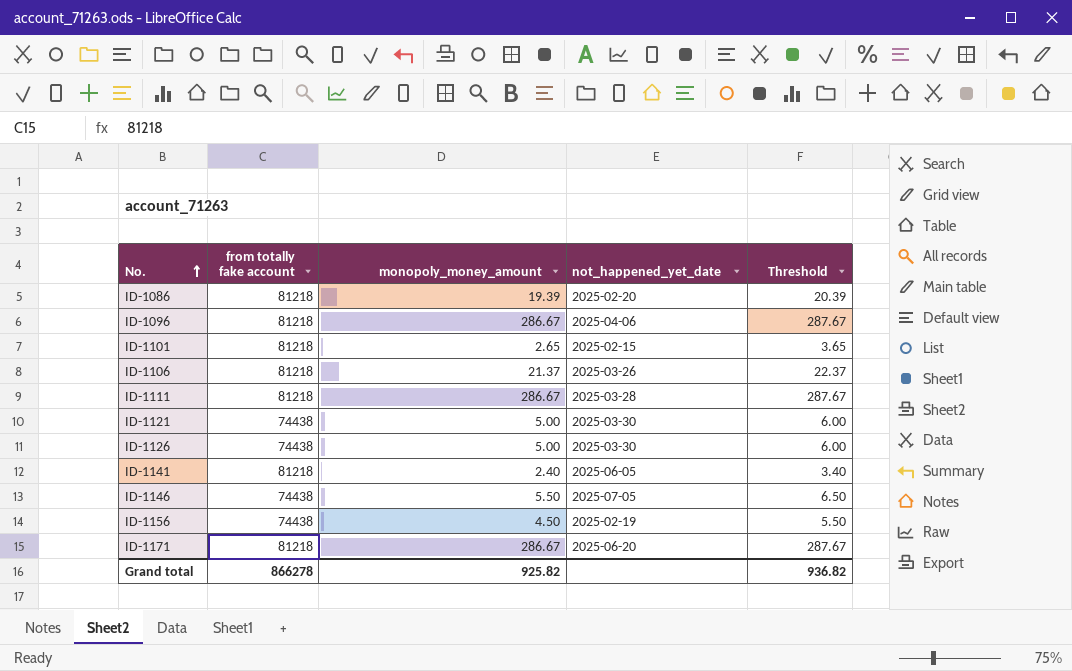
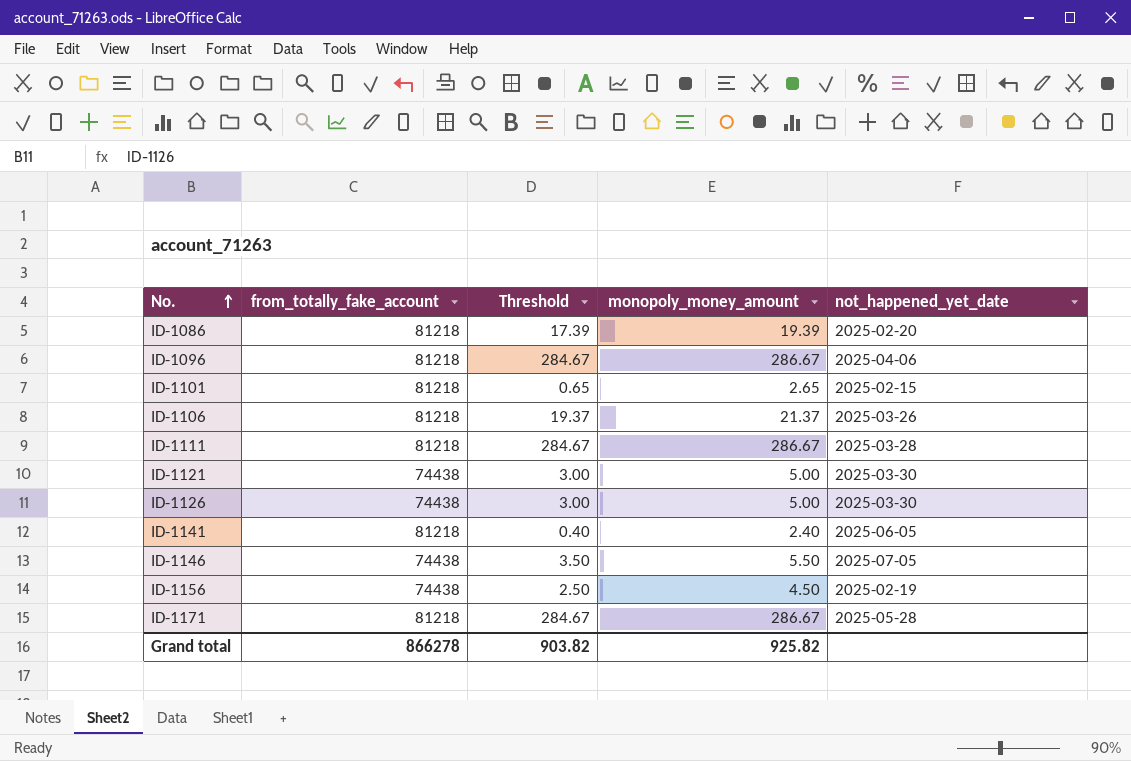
column name: from totally fake account -> from_totally_fake_account
column Threshold | formula: [monopoly_money_amount] + 1 -> [monopoly_money_amount] - 2
column Threshold | position: 5 -> 3
ID-1171 | not_happened_yet_date: 2025-06-20 -> 2025-05-28
Grand total | Threshold: 936.82 -> 903.82

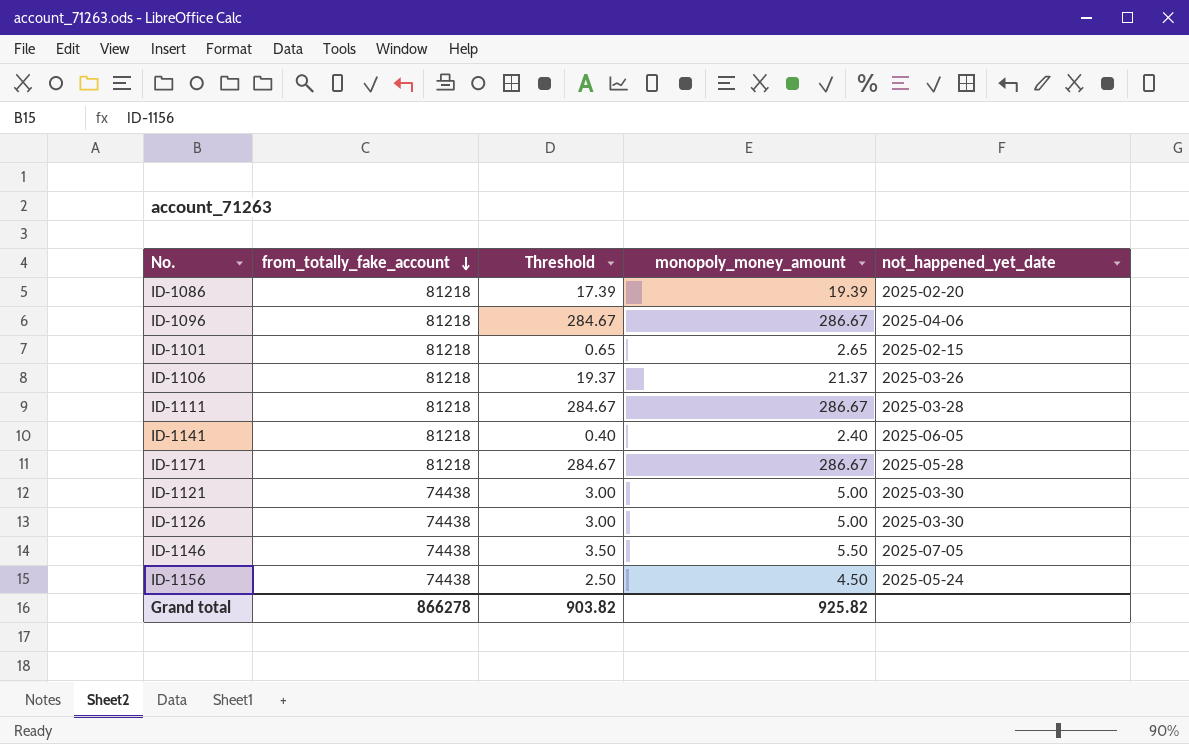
row order: No. ascending -> from_totally_fake_account descending
ID-1156 | not_happened_yet_date: 2025-02-19 -> 2025-05-24

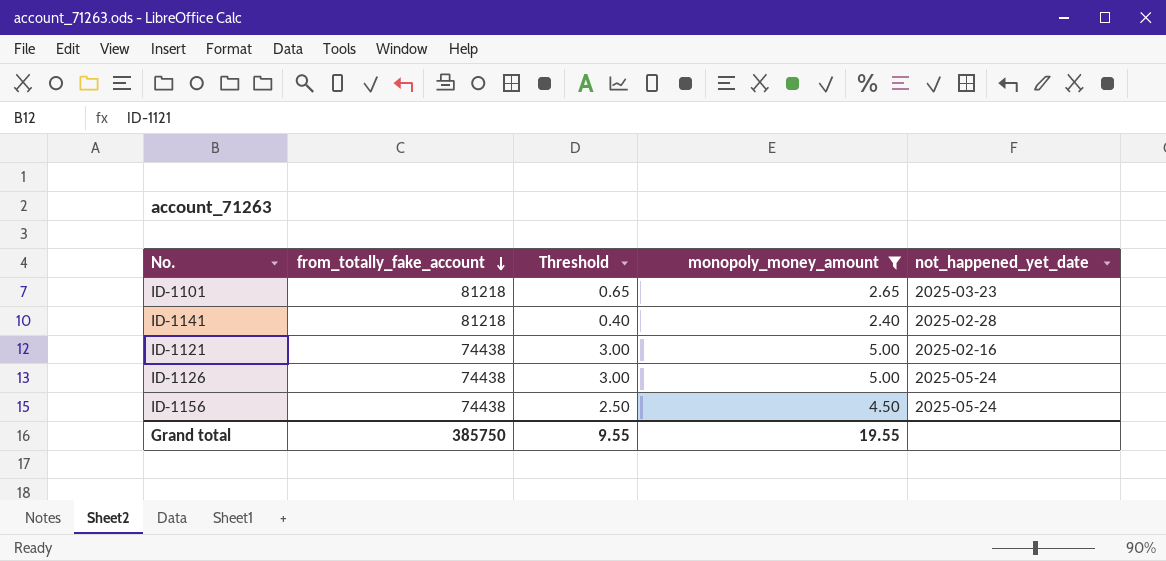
filter: none -> monopoly_money_amount <= 5.00
ID-1101 | not_happened_yet_date: 2025-02-15 -> 2025-03-23
ID-1141 | not_happened_yet_date: 2025-06-05 -> 2025-02-28
ID-1121 | not_happened_yet_date: 2025-03-30 -> 2025-02-16
ID-1126 | not_happened_yet_date: 2025-03-30 -> 2025-05-24
Grand total | from_totally_fake_account: 866278 -> 385750
Grand total | Threshold: 903.82 -> 9.55
Grand total | monopoly_money_amount: 925.82 -> 19.55

